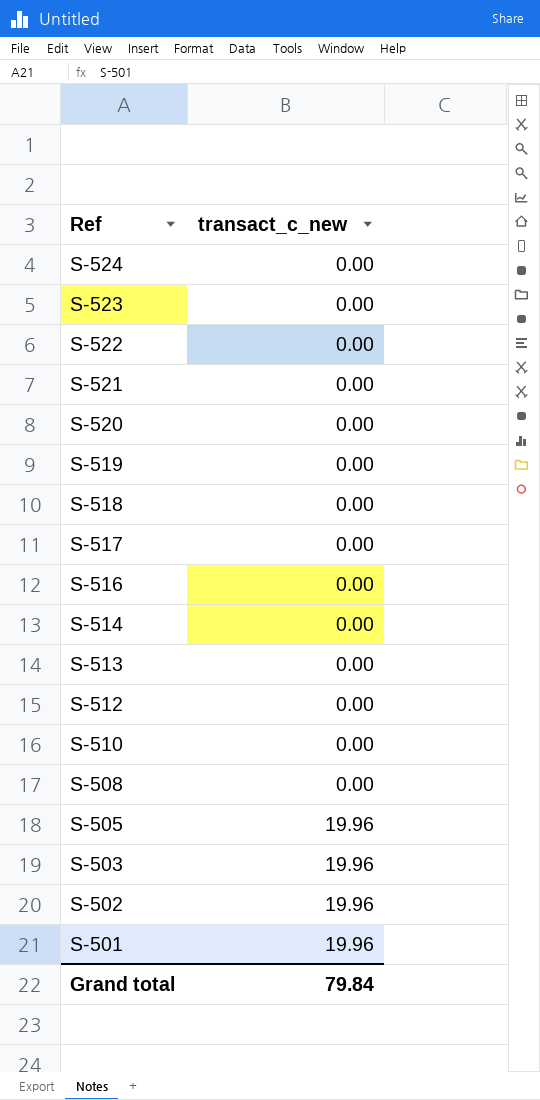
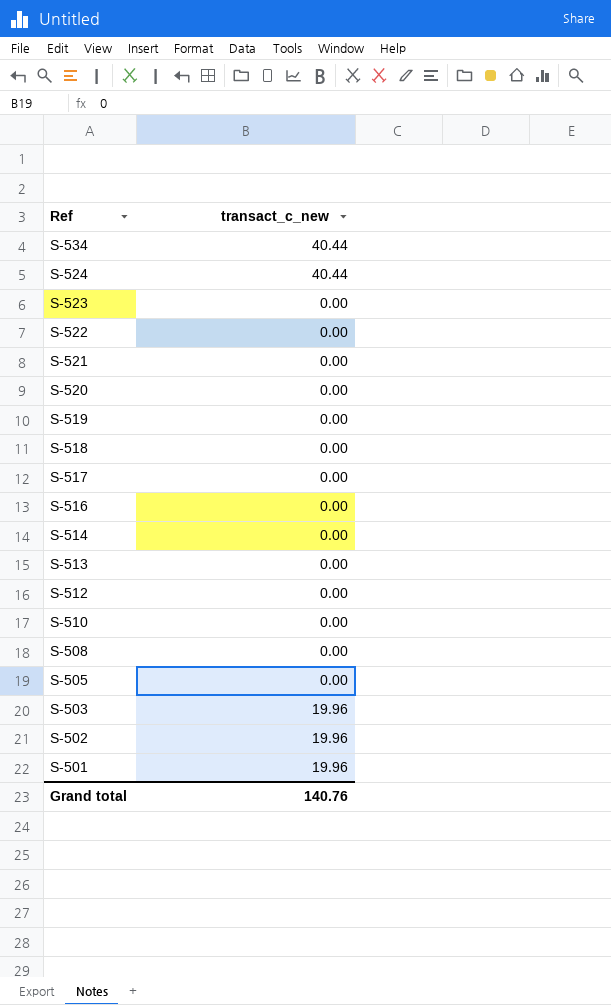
row S-534: none -> 40.44
S-524 | transact_c_new: 0.00 -> 40.44
S-505 | transact_c_new: 19.96 -> 0.00
Grand total | transact_c_new: 79.84 -> 140.76

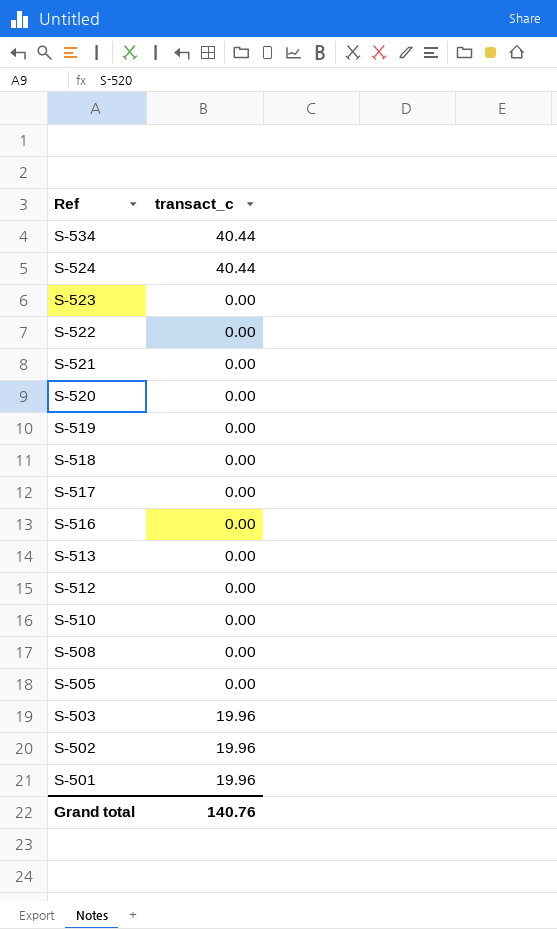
column name: transact_c_new -> transact_c
row S-514: 0.00 -> none

